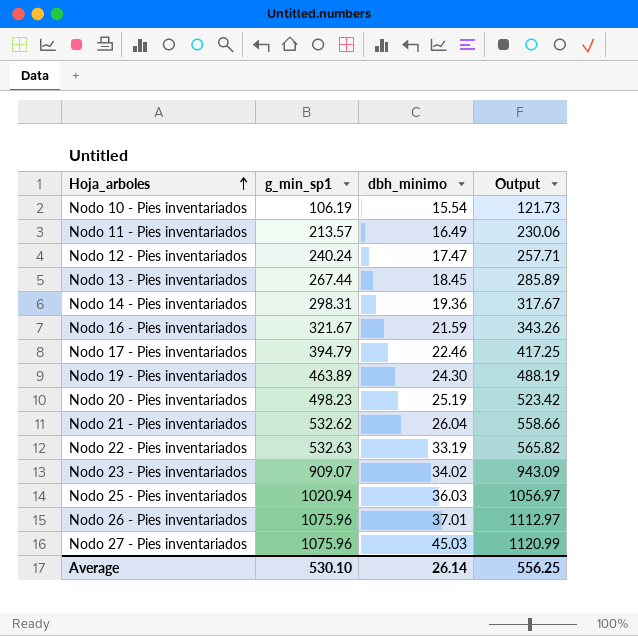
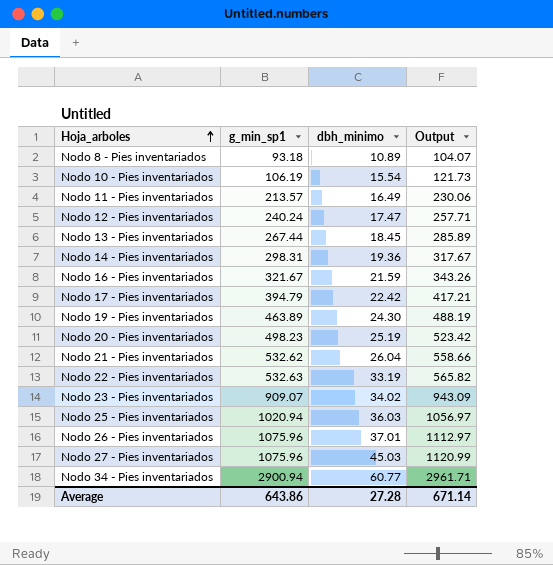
row Nodo 8 - Pies inventariados: none -> 93.18 | 10.89 | 104.07
Nodo 17 - Pies inventariados | dbh_minimo: 22.46 -> 22.42
Nodo 17 - Pies inventariados | Output: 417.25 -> 417.21
row Nodo 34 - Pies inventariados: none -> 2900.94 | 60.77 | 2961.71
Average | g_min_sp1: 530.10 -> 643.86
Average | dbh_minimo: 26.14 -> 27.28
Average | Output: 556.25 -> 671.14

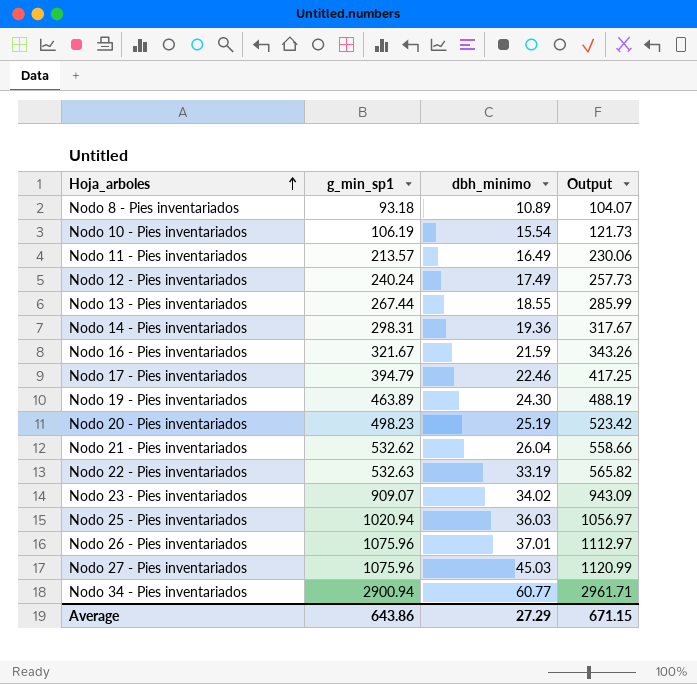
Nodo 12 - Pies inventariados | dbh_minimo: 17.47 -> 17.49
Nodo 12 - Pies inventariados | Output: 257.71 -> 257.73
Nodo 13 - Pies inventariados | dbh_minimo: 18.45 -> 18.55
Nodo 13 - Pies inventariados | Output: 285.89 -> 285.99
Nodo 17 - Pies inventariados | dbh_minimo: 22.42 -> 22.46
Nodo 17 - Pies inventariados | Output: 417.21 -> 417.25
Average | dbh_minimo: 27.28 -> 27.29
Average | Output: 671.14 -> 671.15

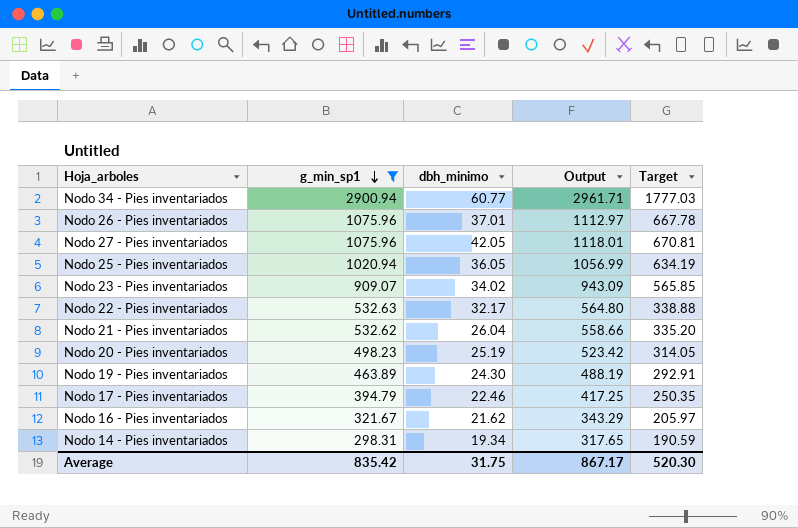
filter: none -> g_min_sp1 >= 298.31
row order: Hoja_arboles ascending -> g_min_sp1 descending
column Target | formula: none -> [Output] * 0.6
Nodo 27 - Pies inventariados | dbh_minimo: 45.03 -> 42.05
Nodo 27 - Pies inventariados | Output: 1120.99 -> 1118.01
Nodo 25 - Pies inventariados | dbh_minimo: 36.03 -> 36.05
Nodo 25 - Pies inventariados | Output: 1056.97 -> 1056.99
Nodo 22 - Pies inventariados | dbh_minimo: 33.19 -> 32.17
Nodo 22 - Pies inventariados | Output: 565.82 -> 564.80
Nodo 16 - Pies inventariados | dbh_minimo: 21.59 -> 21.62
Nodo 16 - Pies inventariados | Output: 343.26 -> 343.29
Nodo 14 - Pies inventariados | dbh_minimo: 19.36 -> 19.34
Nodo 14 - Pies inventariados | Output: 317.67 -> 317.65
Average | g_min_sp1: 643.86 -> 835.42
Average | dbh_minimo: 27.29 -> 31.75
Average | Output: 671.15 -> 867.17

